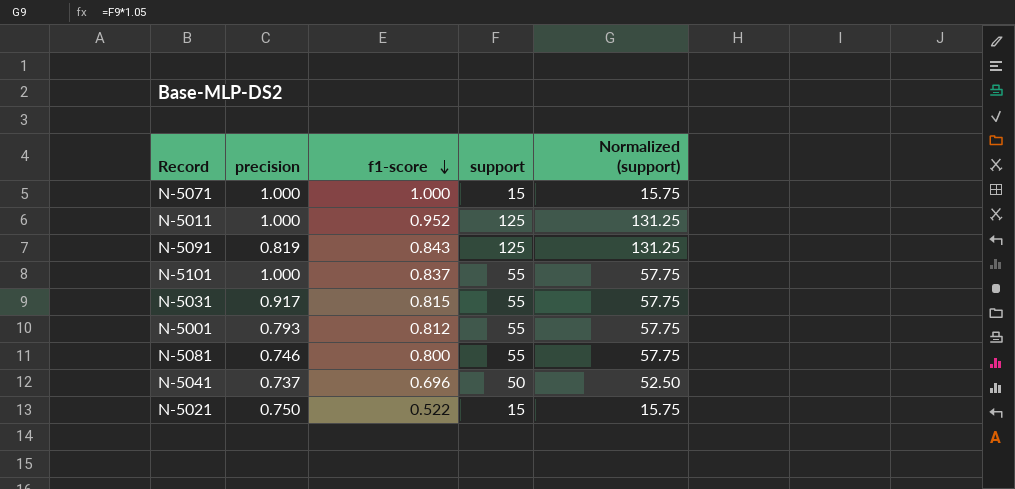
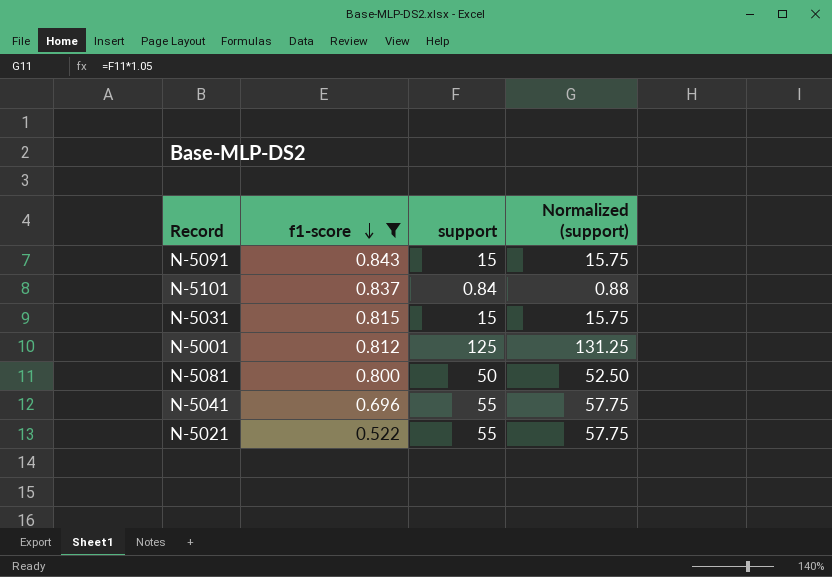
filter: none -> f1-score <= 0.843
column precision | position: 2 -> none
N-5091 | support: 125 -> 15
N-5091 | Normalized (support): 131.25 -> 15.75
N-5101 | support: 55 -> 0.84
N-5101 | Normalized (support): 57.75 -> 0.88
N-5031 | support: 55 -> 15
N-5031 | Normalized (support): 57.75 -> 15.75
N-5001 | support: 55 -> 125
N-5001 | Normalized (support): 57.75 -> 131.25
N-5081 | support: 55 -> 50
N-5081 | Normalized (support): 57.75 -> 52.50
N-5041 | support: 50 -> 55
N-5041 | Normalized (support): 52.50 -> 57.75
N-5021 | support: 15 -> 55
N-5021 | Normalized (support): 15.75 -> 57.75

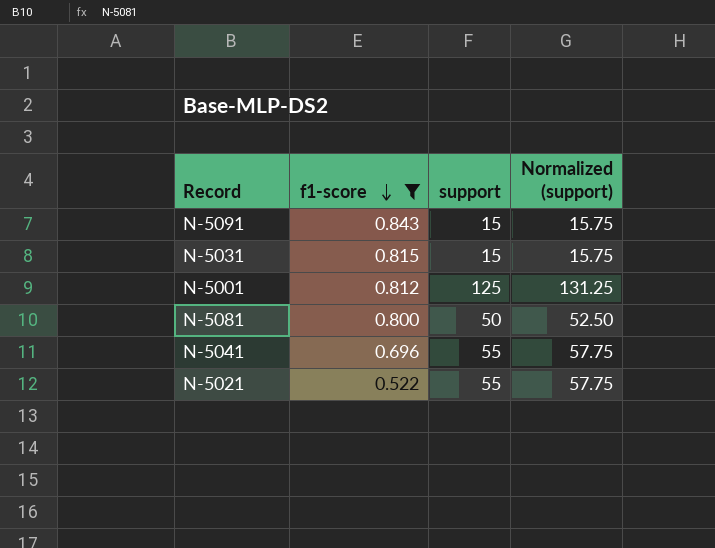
row N-5101: 0.837 | 0.84 | 0.88 -> none

